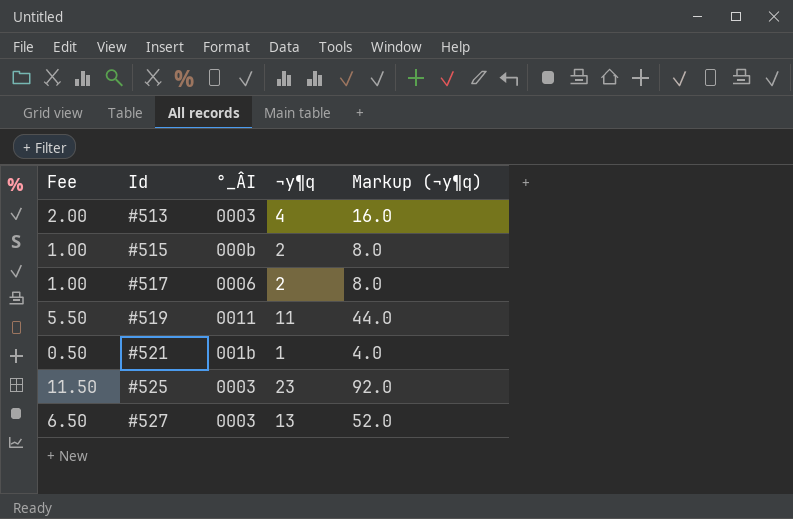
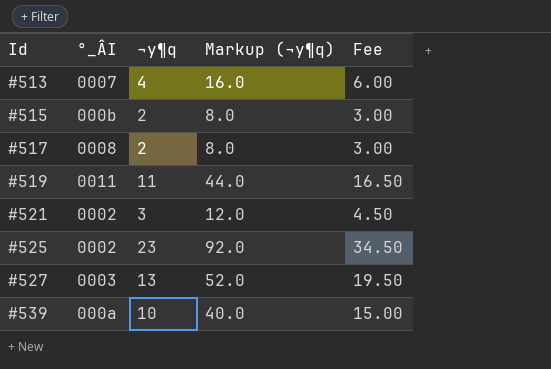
column Fee | formula: [¬y¶q] * 0.5 -> [¬y¶q] * 1.5
column Fee | position: 1 -> 5
#513 | °_ÂI: 0003 -> 0007
#517 | °_ÂI: 0006 -> 0008
#521 | °_ÂI: 001b -> 0002
#521 | ¬y¶q: 1 -> 3
#521 | Markup (¬y¶q): 4.0 -> 12.0
#525 | °_ÂI: 0003 -> 0002
row #539: none -> 000a | 10 | 40.0 | 15.00

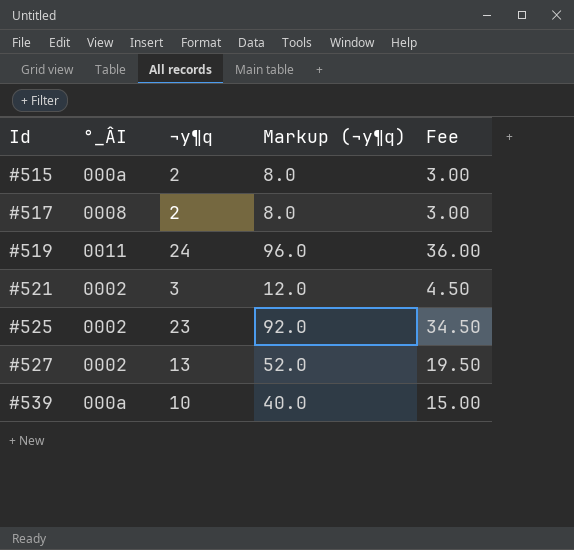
row #513: 0007 | 4 | 16.0 | 6.00 -> none
#515 | °_ÂI: 000b -> 000a
#519 | ¬y¶q: 11 -> 24
#519 | Markup (¬y¶q): 44.0 -> 96.0
#519 | Fee: 16.50 -> 36.00
#527 | °_ÂI: 0003 -> 0002

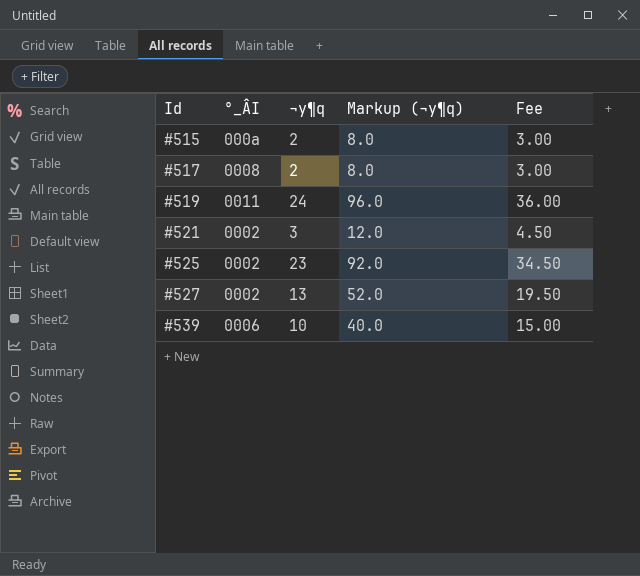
#539 | °_ÂI: 000a -> 0006

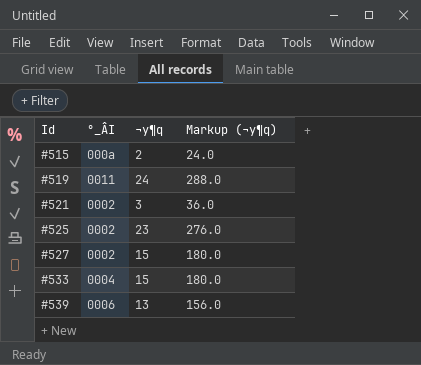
column Fee | formula: [¬y¶q] * 1.5 -> none
column Markup (¬y¶q) | formula: [¬y¶q] * 4 -> [¬y¶q] * 12
row #517: 0008 | 2 | 8.0 | 3.00 -> none
#527 | ¬y¶q: 13 -> 15
row #533: none -> 0004 | 15 | 180.0
#539 | ¬y¶q: 10 -> 13

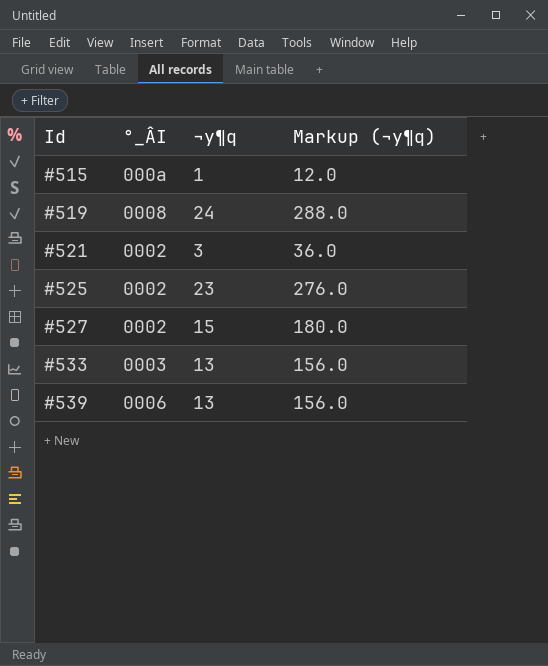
#515 | ¬y¶q: 2 -> 1
#515 | Markup (¬y¶q): 24.0 -> 12.0
#519 | °_ÂI: 0011 -> 0008
#533 | °_ÂI: 0004 -> 0003
#533 | ¬y¶q: 15 -> 13
#533 | Markup (¬y¶q): 180.0 -> 156.0

